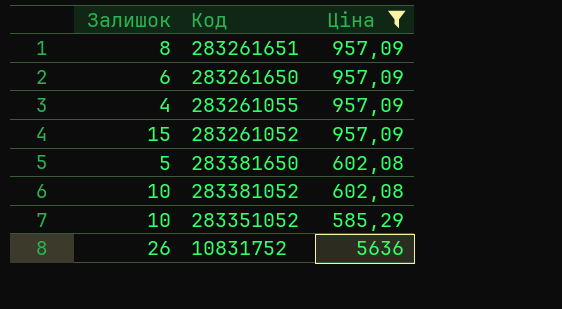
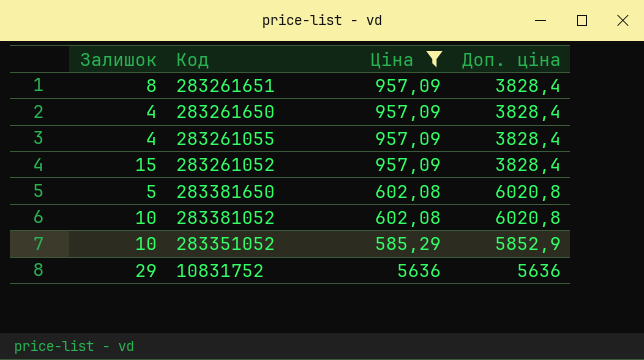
column Доп. ціна | position: none -> 4
283261650 | Залишок: 6 -> 4
10831752 | Залишок: 26 -> 29

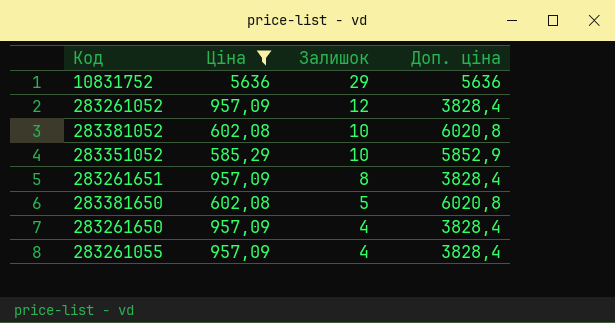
row order: none -> Залишок descending
column Залишок | position: 1 -> 3
283261052 | Залишок: 15 -> 12

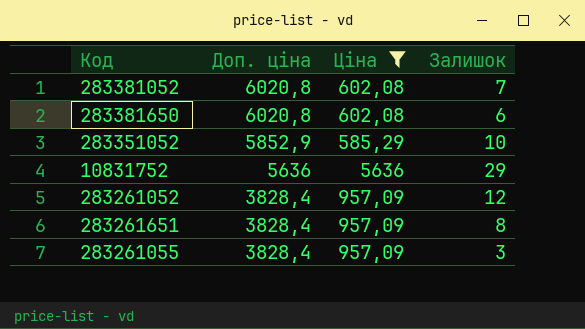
row order: Залишок descending -> Доп. ціна descending
column Доп. ціна | position: 4 -> 2
row 283261650: 957,09 | 4 | 3828,4 -> none
283381052 | Залишок: 10 -> 7
283381650 | Залишок: 5 -> 6
283261055 | Залишок: 4 -> 3

